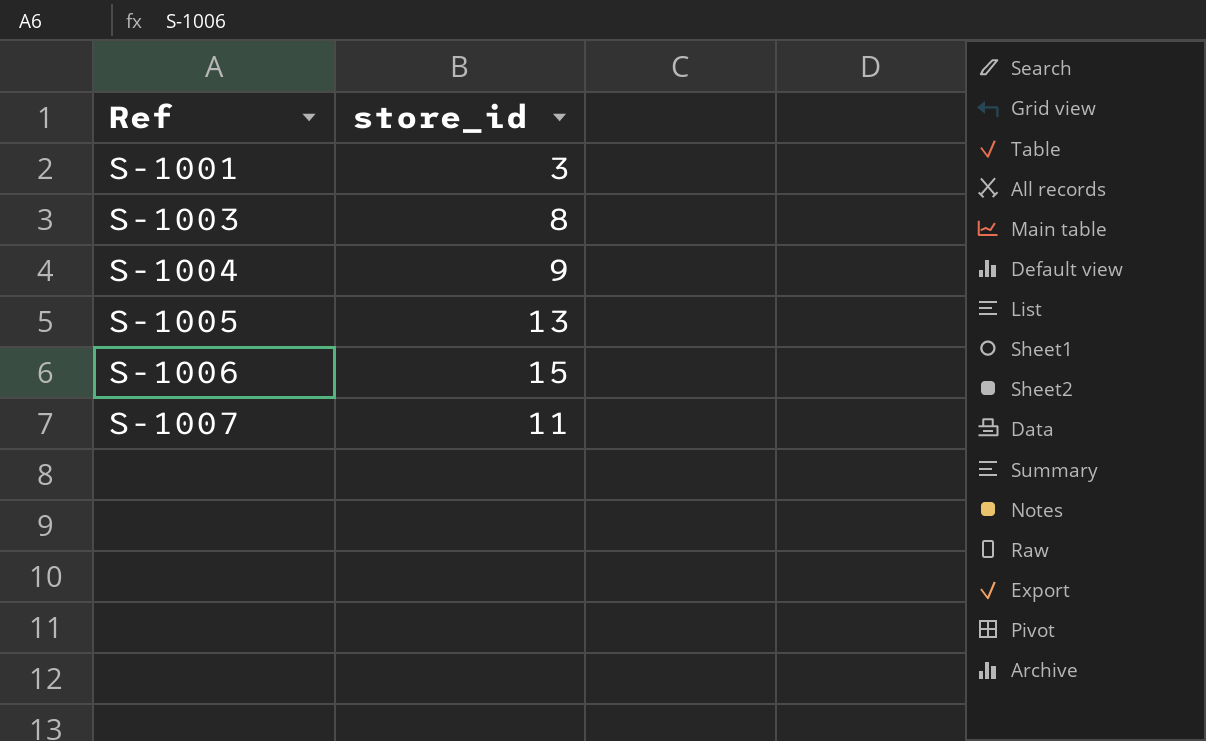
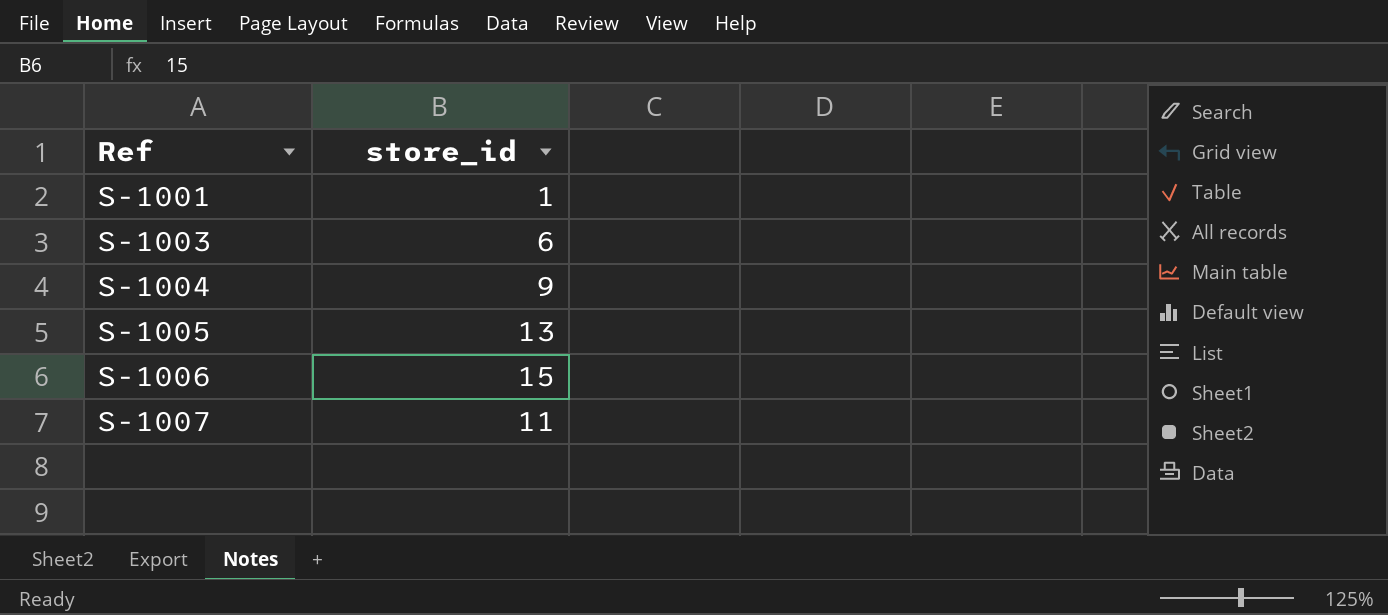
S-1001 | store_id: 3 -> 1
S-1003 | store_id: 8 -> 6

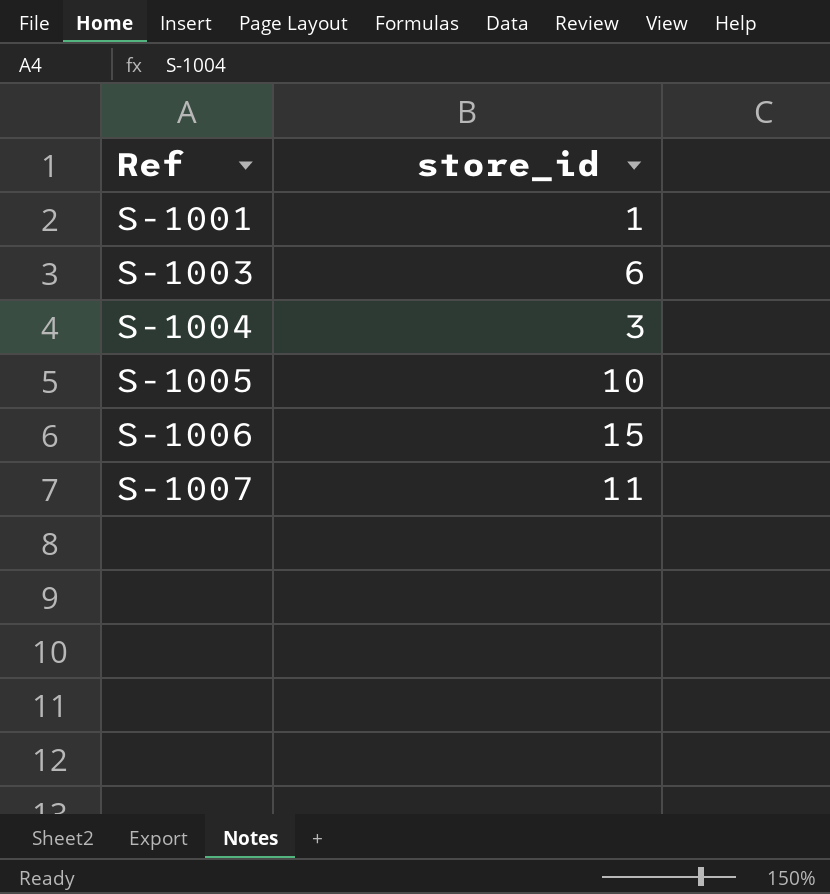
S-1004 | store_id: 9 -> 3
S-1005 | store_id: 13 -> 10

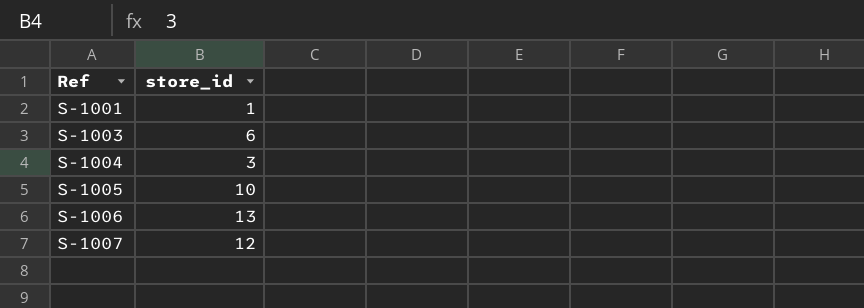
S-1006 | store_id: 15 -> 13
S-1007 | store_id: 11 -> 12

